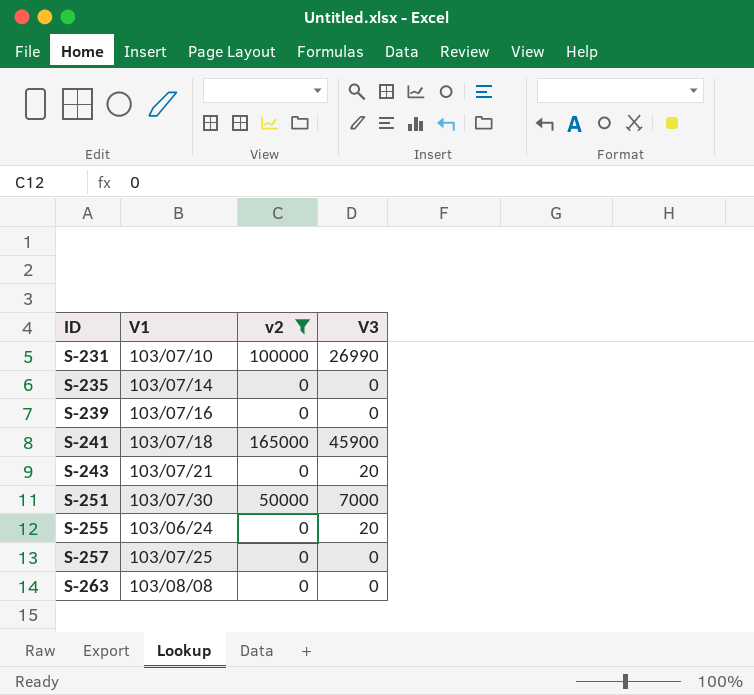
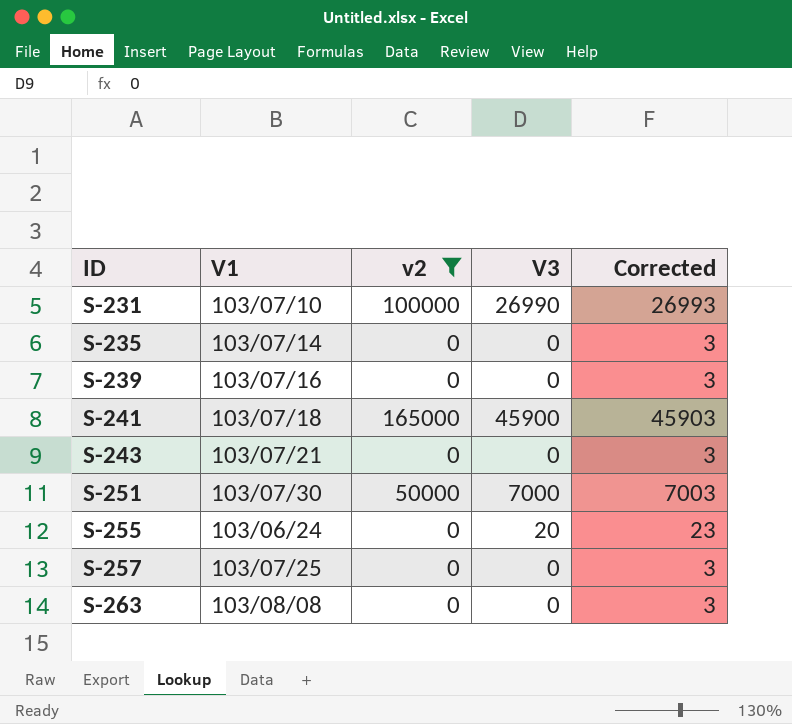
column Corrected | formula: none -> [V3] + 3
S-243 | V3: 20 -> 0

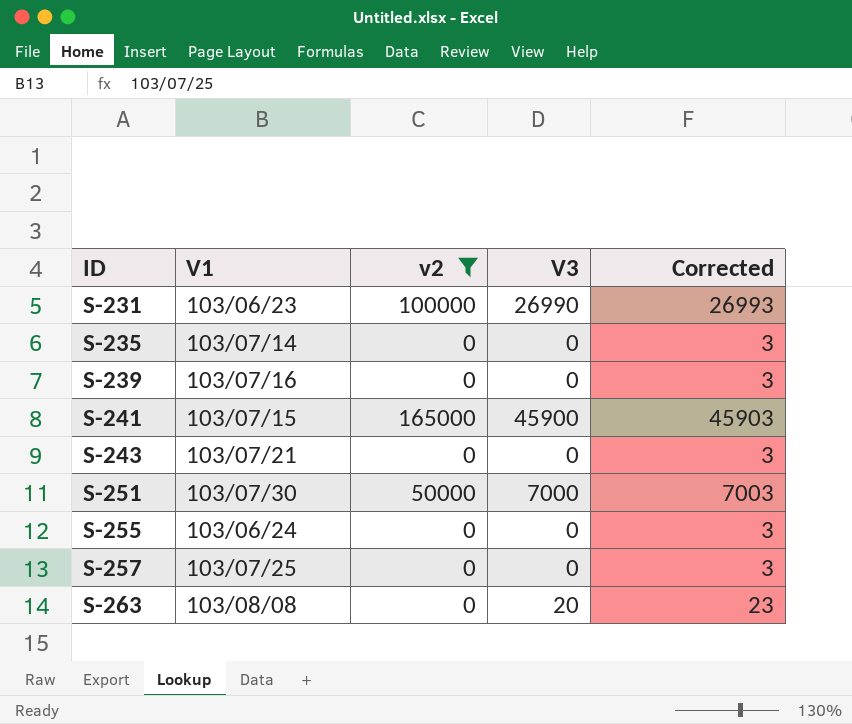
S-231 | V1: 103/07/10 -> 103/06/23
S-241 | V1: 103/07/18 -> 103/07/15
S-255 | V3: 20 -> 0
S-255 | Corrected: 23 -> 3
S-263 | V3: 0 -> 20
S-263 | Corrected: 3 -> 23

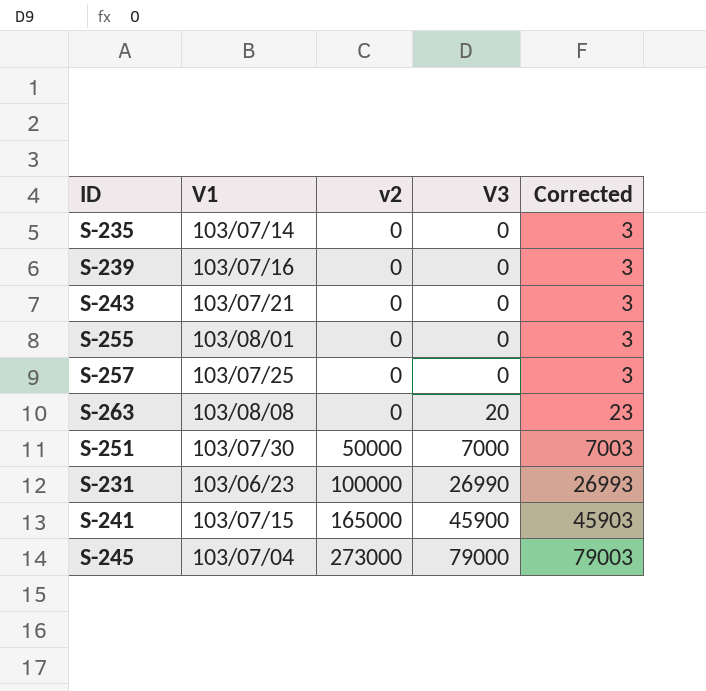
filter: v2 != 273000 -> none
row order: ID ascending -> v2 ascending
S-255 | V1: 103/06/24 -> 103/08/01

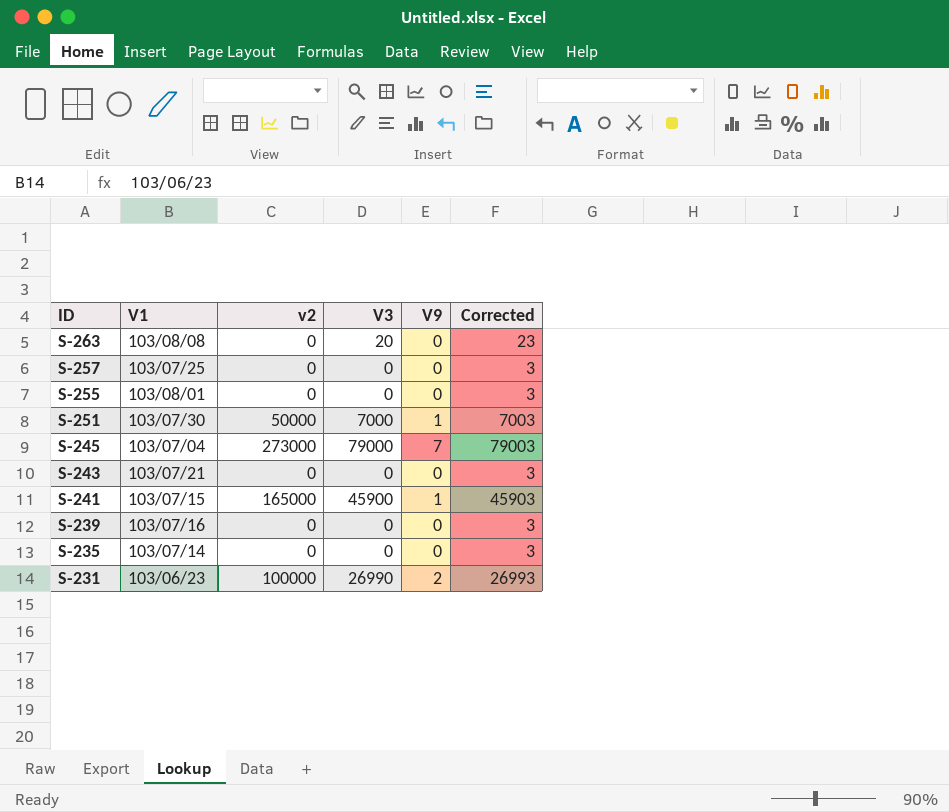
row order: v2 ascending -> ID descending
column V9 | position: none -> 5

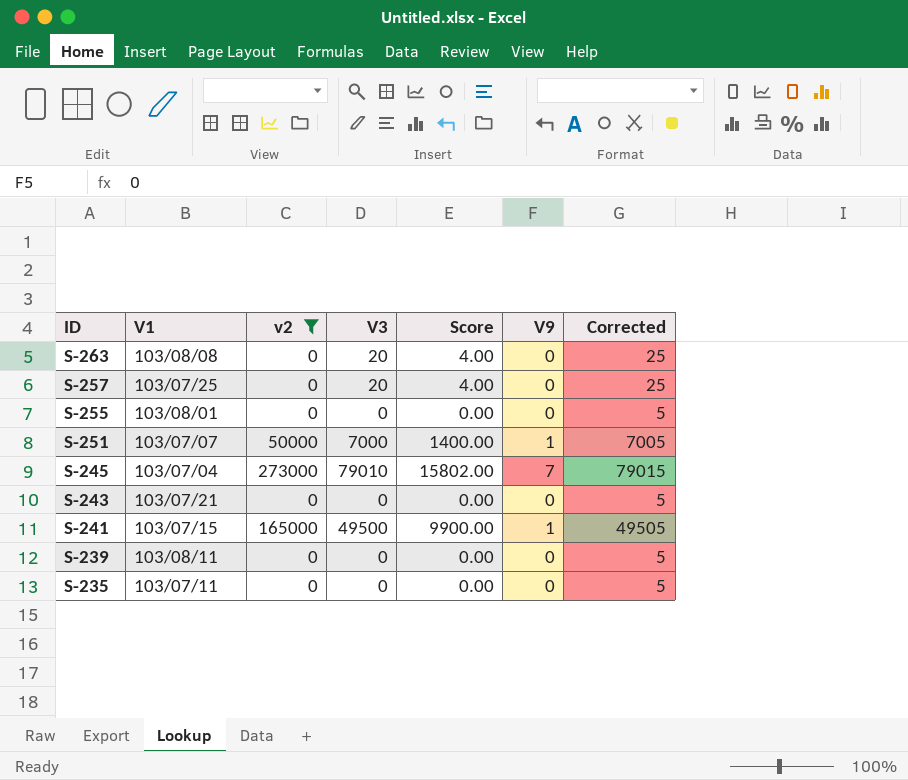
filter: none -> v2 != 100000
column Score | formula: none -> [V3] * 0.2
column Corrected | formula: [V3] + 3 -> [V3] + 5
S-257 | V3: 0 -> 20
S-251 | V1: 103/07/30 -> 103/07/07
S-245 | V3: 79000 -> 79010
S-241 | V3: 45900 -> 49500
S-239 | V1: 103/07/16 -> 103/08/11
S-235 | V1: 103/07/14 -> 103/07/11

